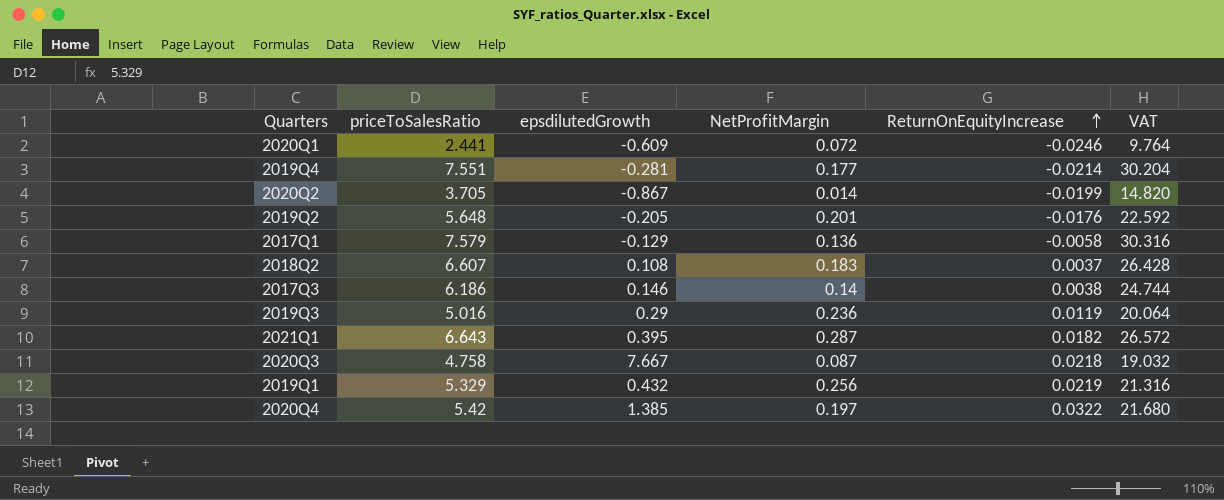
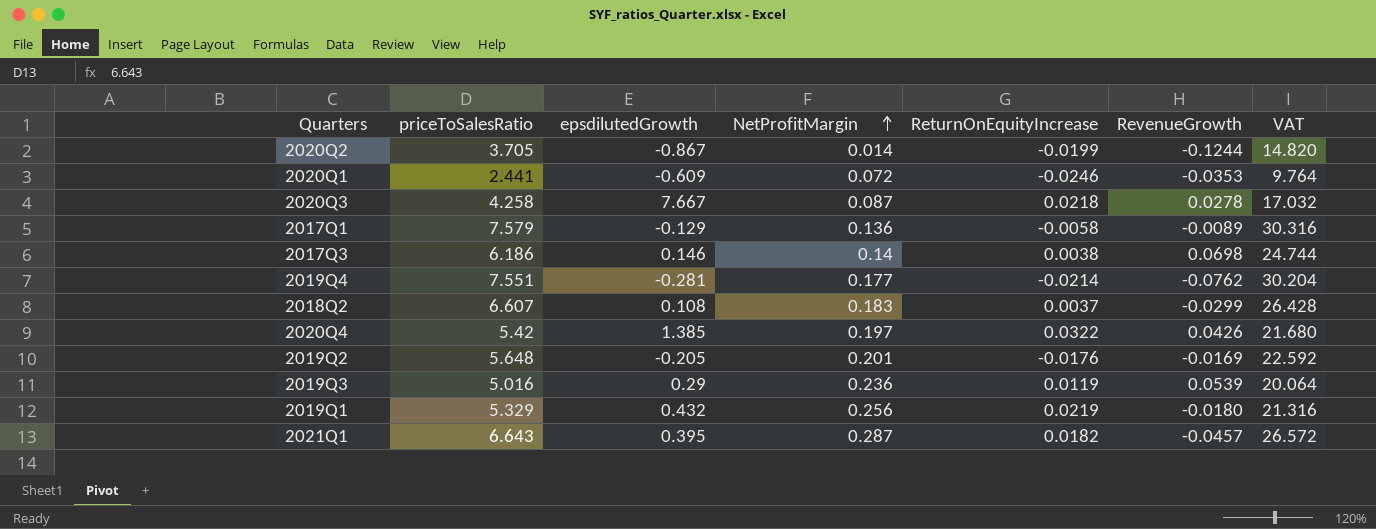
row order: ReturnOnEquityIncrease ascending -> NetProfitMargin ascending
column RevenueGrowth | position: none -> 6
2020Q3 | priceToSalesRatio: 4.758 -> 4.258
2020Q3 | VAT: 19.032 -> 17.032

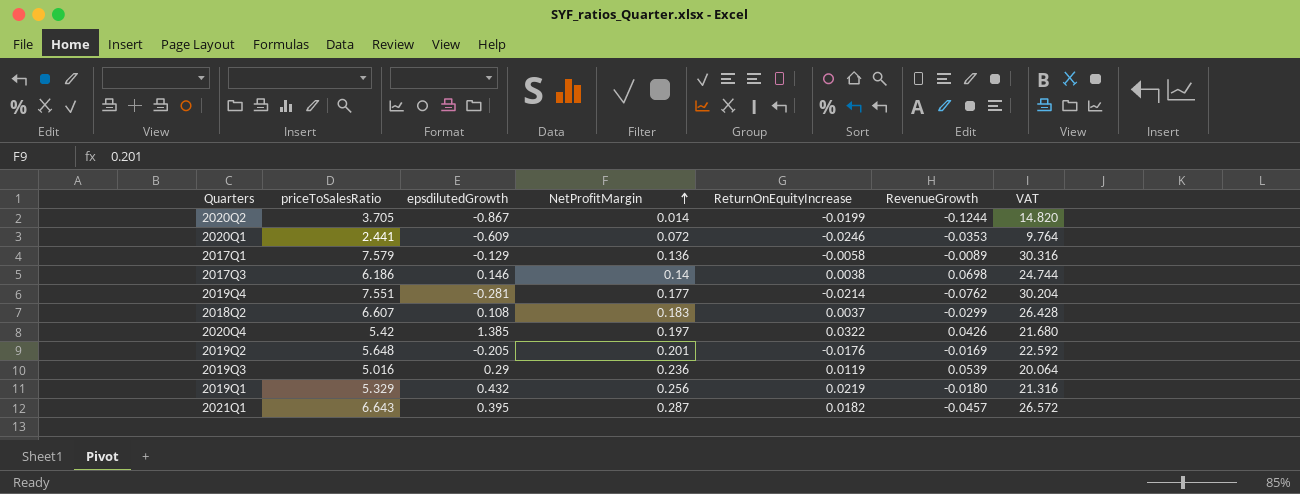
row 2020Q3: 4.258 | 7.667 | 0.087 | 0.0218 | 0.0278 | 17.032 -> none

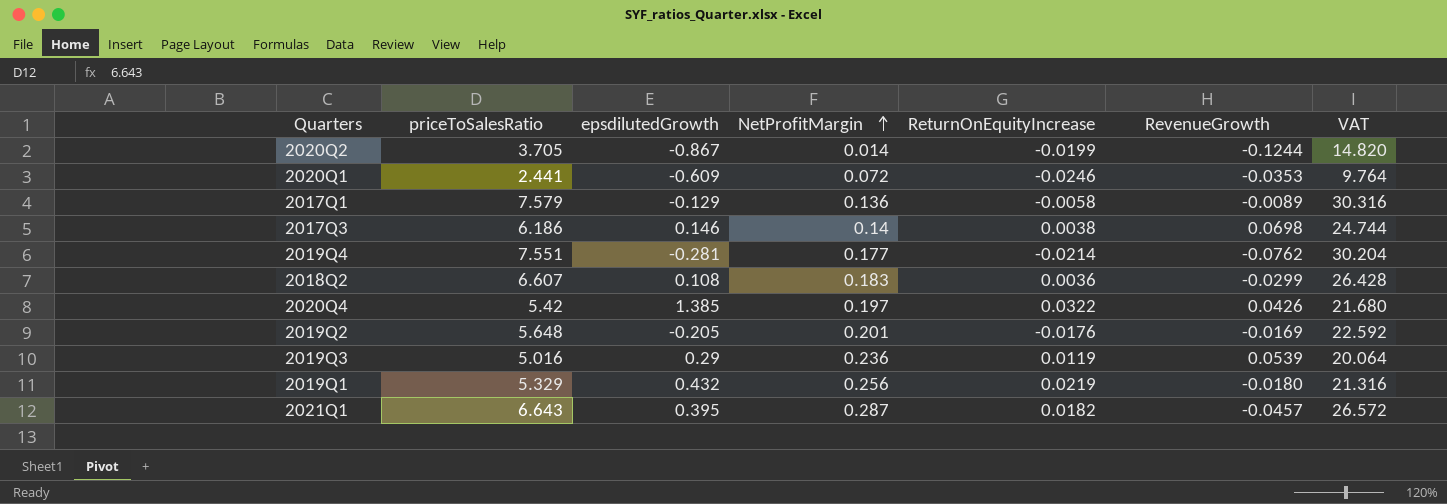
2018Q2 | ReturnOnEquityIncrease: 0.0037 -> 0.0036

